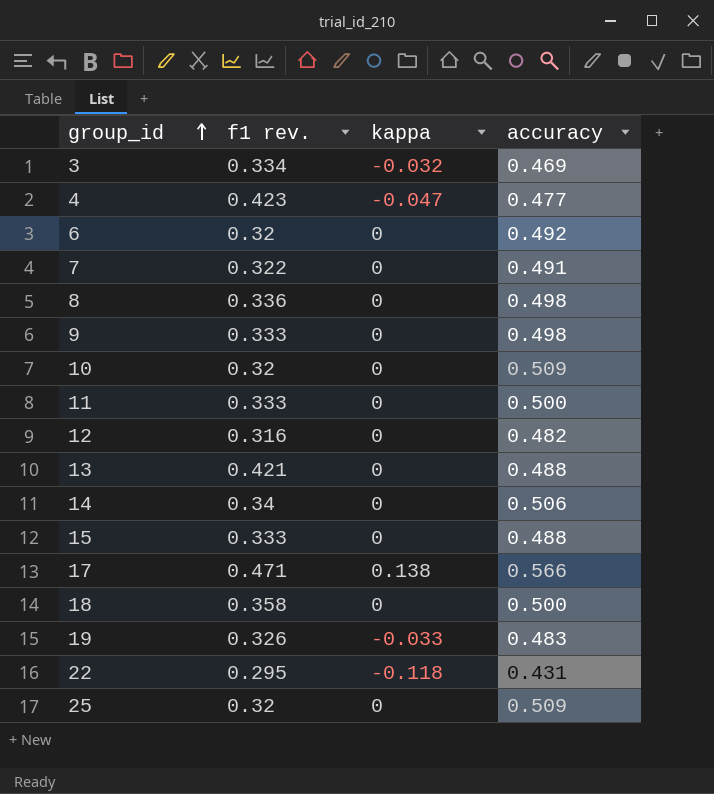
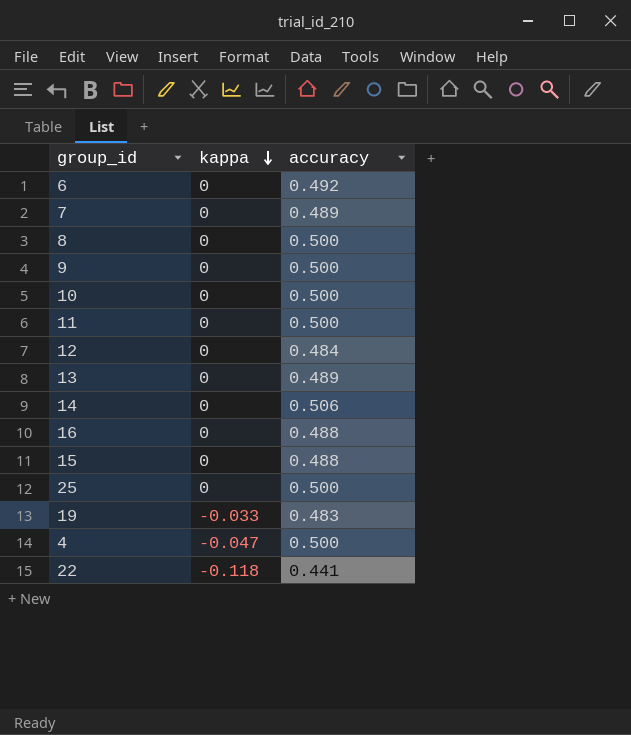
row order: group_id ascending -> kappa descending
column f1 rev. | position: 2 -> none
row 3: 0.334 | -0.032 | 0.469 -> none
row 17: 0.471 | 0.138 | 0.566 -> none
row 18: 0.358 | 0 | 0.500 -> none
7 | accuracy: 0.491 -> 0.489
8 | accuracy: 0.498 -> 0.500
9 | accuracy: 0.498 -> 0.500
10 | accuracy: 0.509 -> 0.500
12 | accuracy: 0.482 -> 0.484
13 | accuracy: 0.488 -> 0.489
row 16: none -> 0 | 0.488
25 | accuracy: 0.509 -> 0.500
4 | accuracy: 0.477 -> 0.500
22 | accuracy: 0.431 -> 0.441

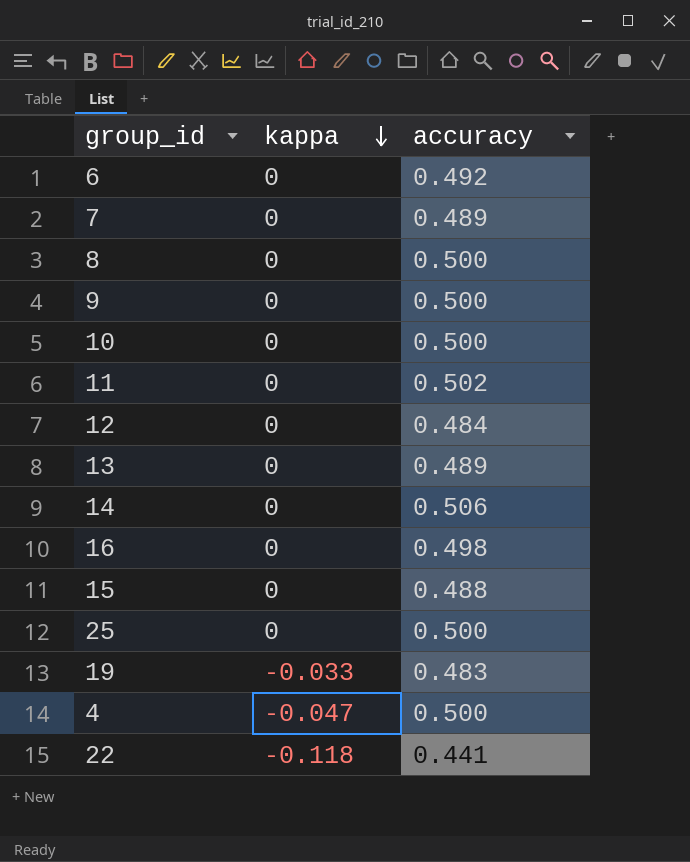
11 | accuracy: 0.500 -> 0.502
16 | accuracy: 0.488 -> 0.498

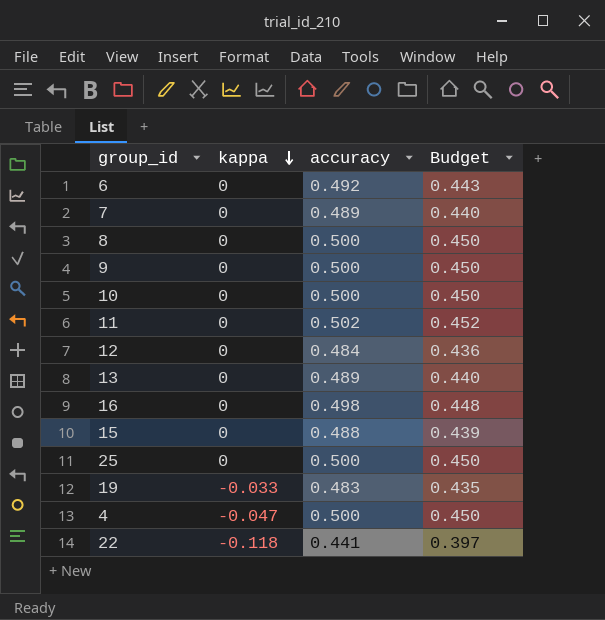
column Budget | formula: none -> [accuracy] * 0.9
row 14: 0 | 0.506 -> none

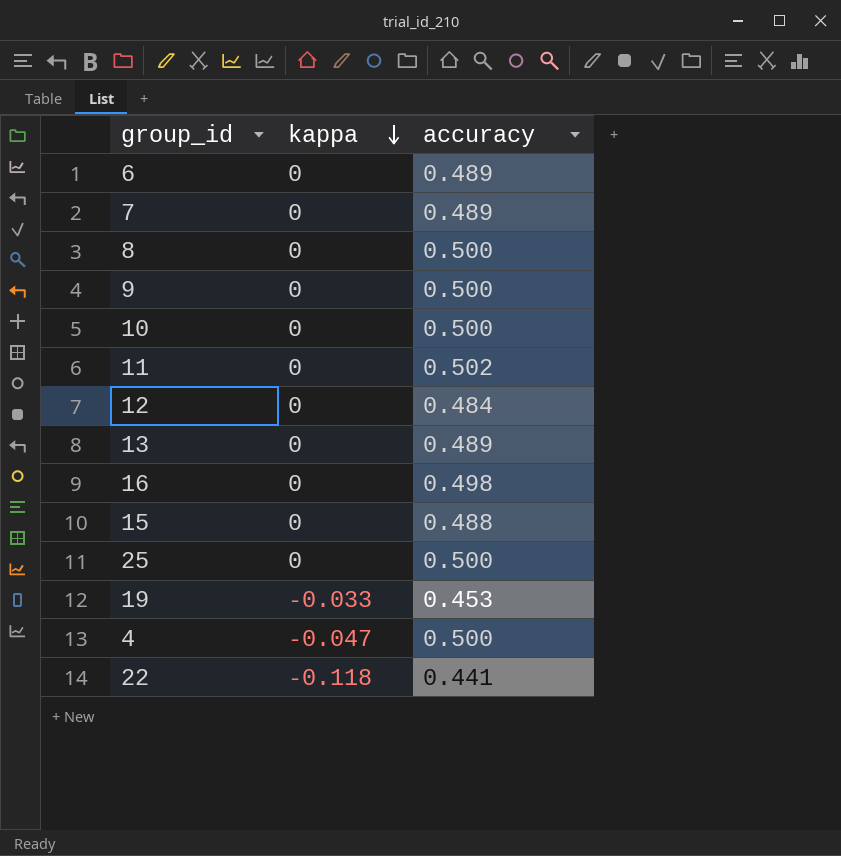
column Budget | formula: [accuracy] * 0.9 -> none
6 | accuracy: 0.492 -> 0.489
19 | accuracy: 0.483 -> 0.453

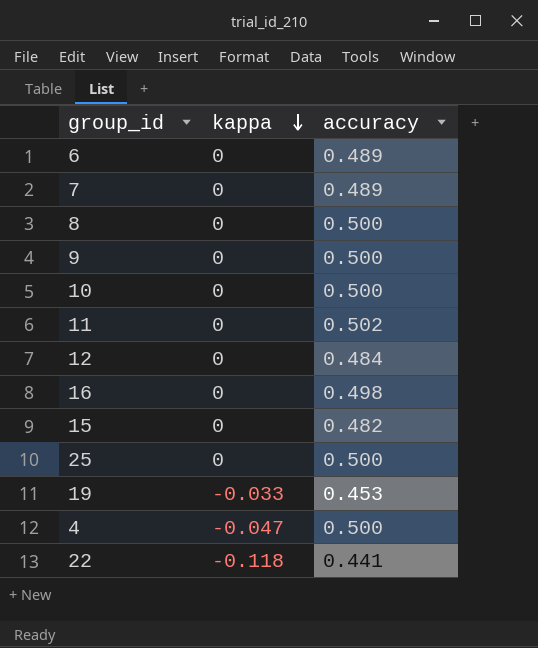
row 13: 0 | 0.489 -> none
15 | accuracy: 0.488 -> 0.482

